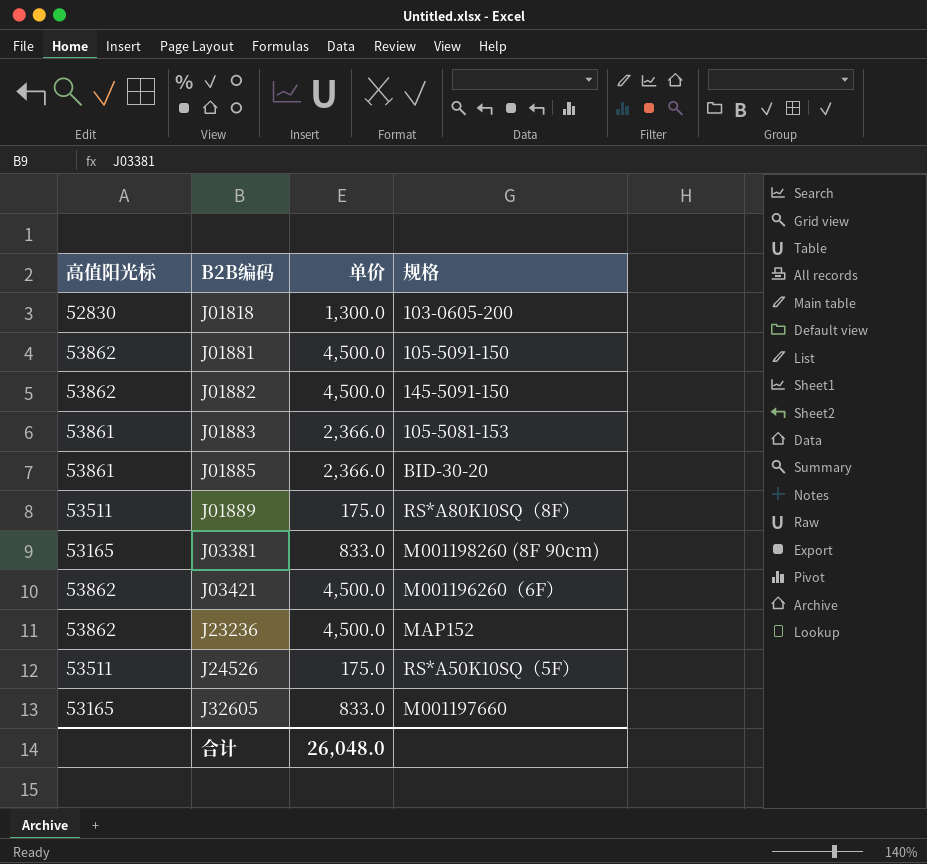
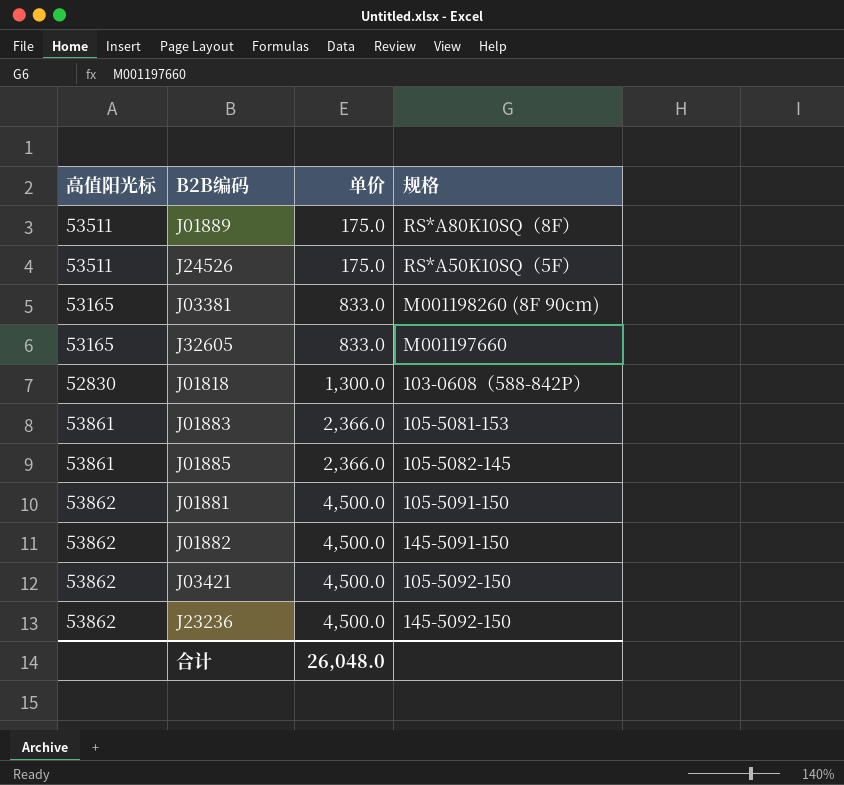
row order: B2B编码 ascending -> 单价 ascending
J01818 | 规格: 103-0605-200 -> 103-0608（588-842P）
J01885 | 规格: BID-30-20 -> 105-5082-145
J03421 | 规格: M001196260（6F） -> 105-5092-150
J23236 | 规格: MAP152 -> 145-5092-150

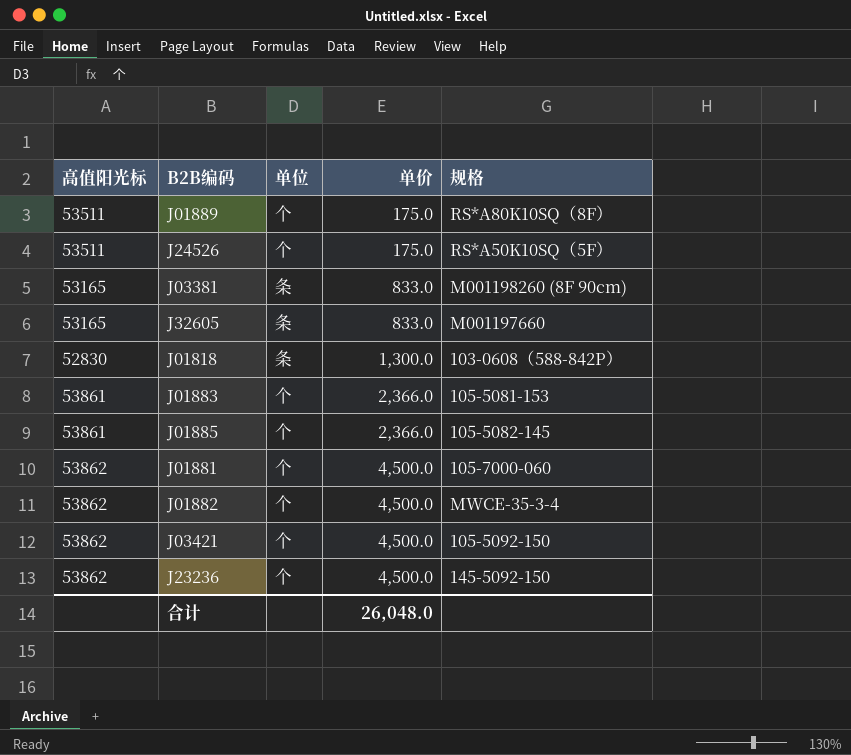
column 单位 | position: none -> 3
J01881 | 规格: 105-5091-150 -> 105-7000-060
J01882 | 规格: 145-5091-150 -> MWCE-35-3-4

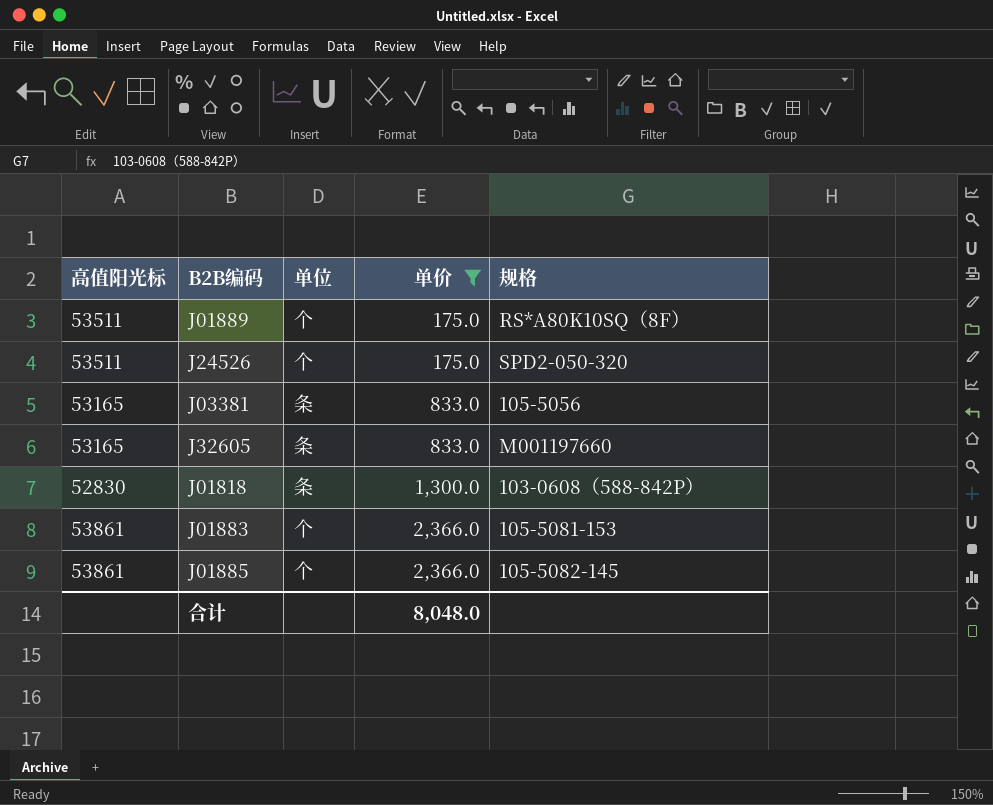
filter: none -> 单价 != 4,500.0
J24526 | 规格: RS*A50K10SQ（5F） -> SPD2-050-320
J03381 | 规格: M001198260 (8F 90cm) -> 105-5056
合计 | 单价: 26,048.0 -> 8,048.0

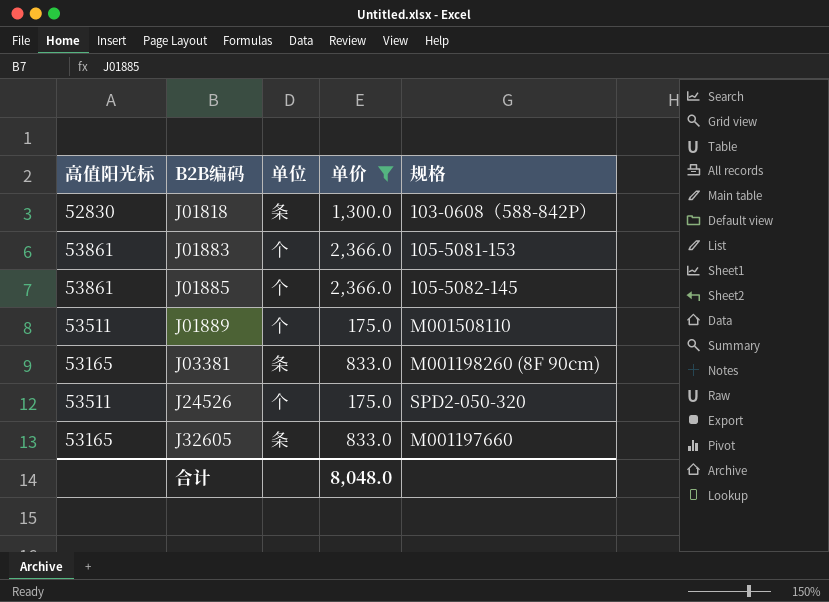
row order: 单价 ascending -> B2B编码 ascending
J01889 | 规格: RS*A80K10SQ（8F） -> M001508110
J03381 | 规格: 105-5056 -> M001198260 (8F 90cm)

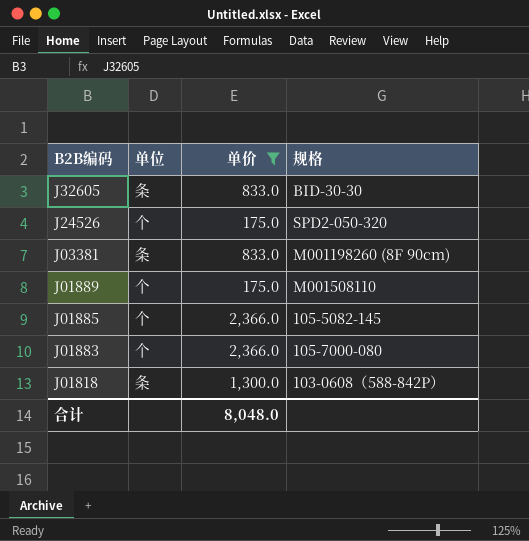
row order: B2B编码 ascending -> B2B编码 descending
column 高值阳光标 | position: 1 -> none
J32605 | 规格: M001197660 -> BID-30-30
J01883 | 规格: 105-5081-153 -> 105-7000-080

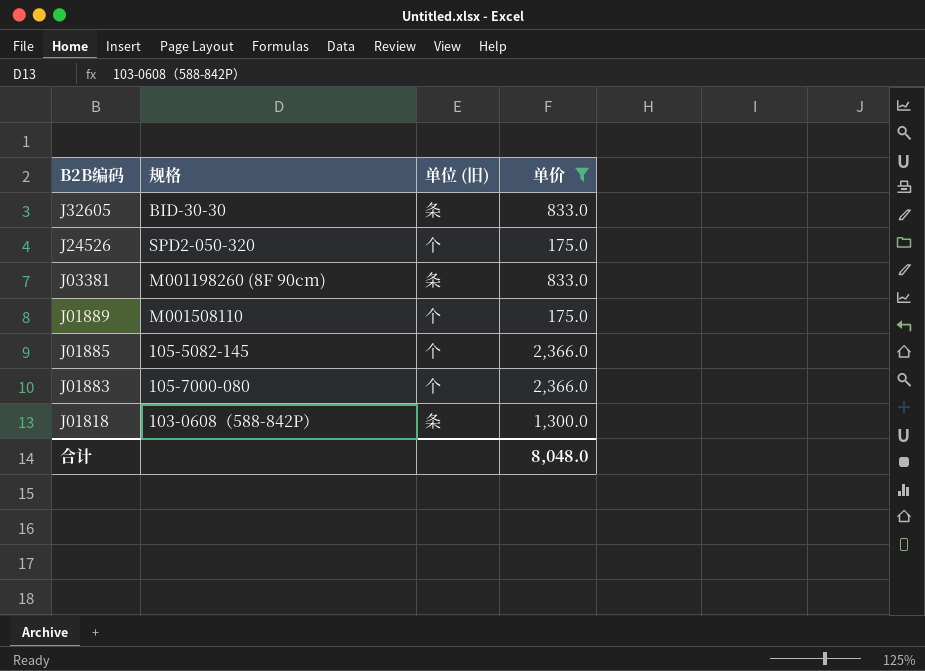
column 规格 | position: 4 -> 2
column name: 单位 -> 单位 (旧)

